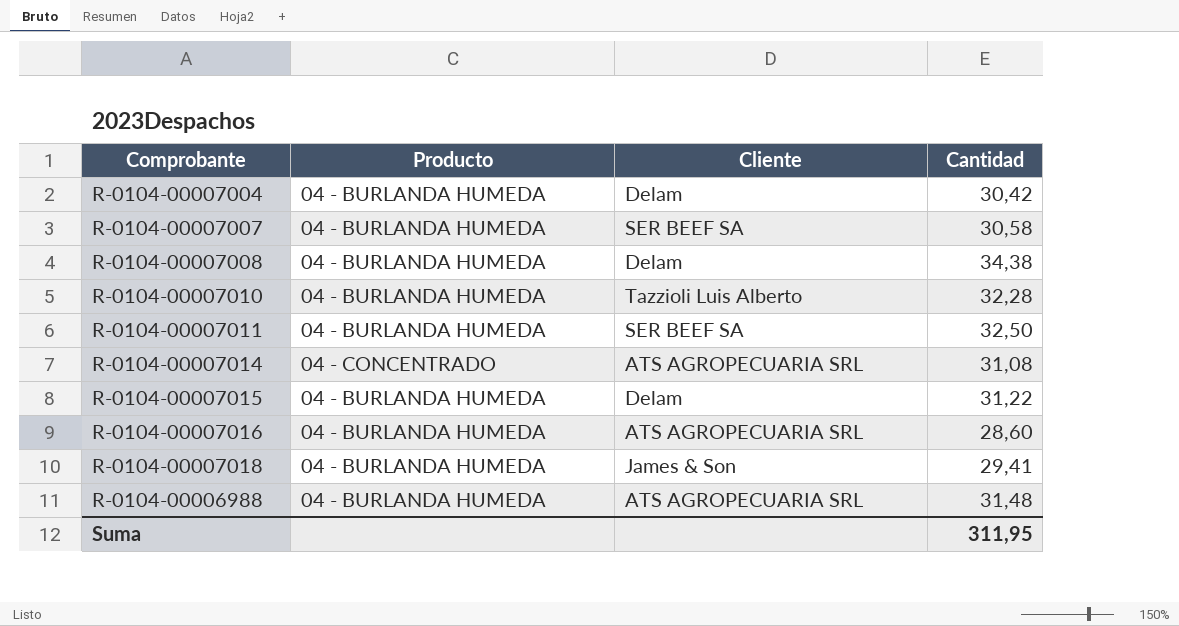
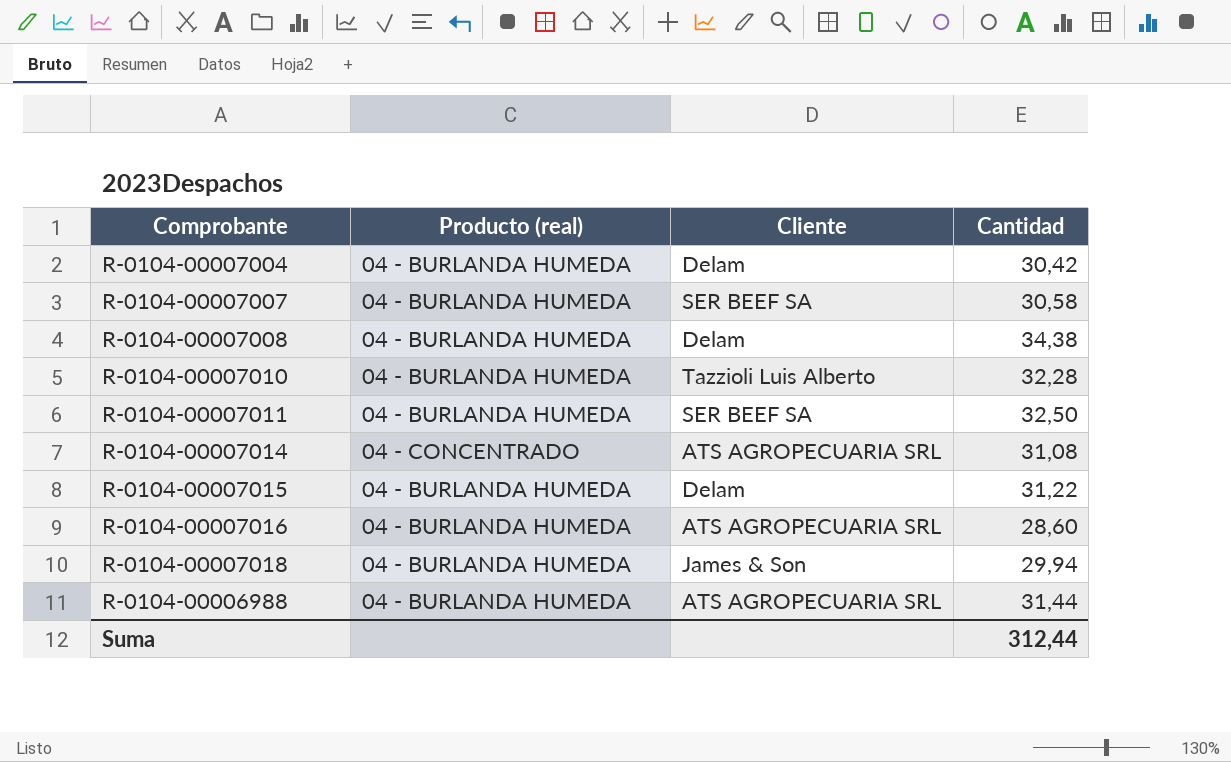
column name: Producto -> Producto (real)
R-0104-00007018 | Cantidad: 29,41 -> 29,94
R-0104-00006988 | Cantidad: 31,48 -> 31,44
Suma | Cantidad: 311,95 -> 312,44

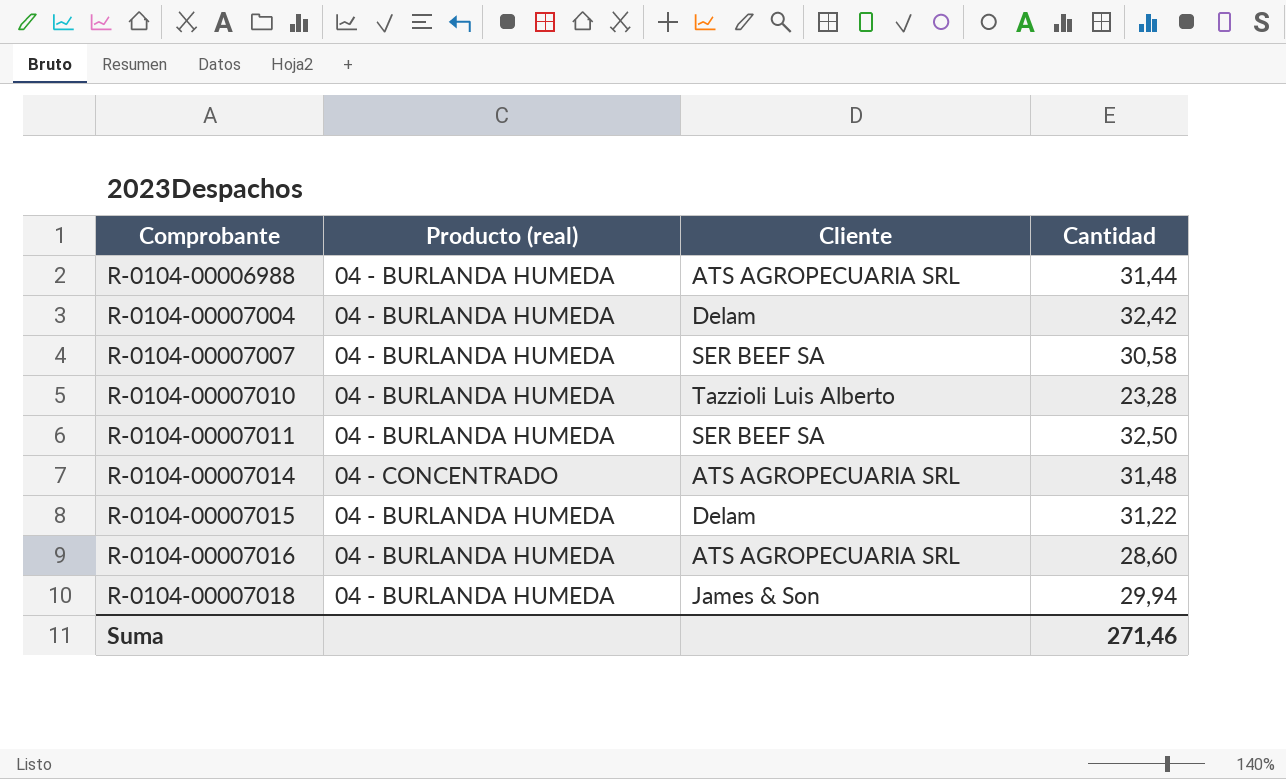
row order: none -> Comprobante ascending
row R-0104-00007008: 04 - BURLANDA HUMEDA | Delam | 34,38 -> none
R-0104-00007004 | Cantidad: 30,42 -> 32,42
R-0104-00007010 | Cantidad: 32,28 -> 23,28
R-0104-00007014 | Cantidad: 31,08 -> 31,48
Suma | Cantidad: 312,44 -> 271,46

